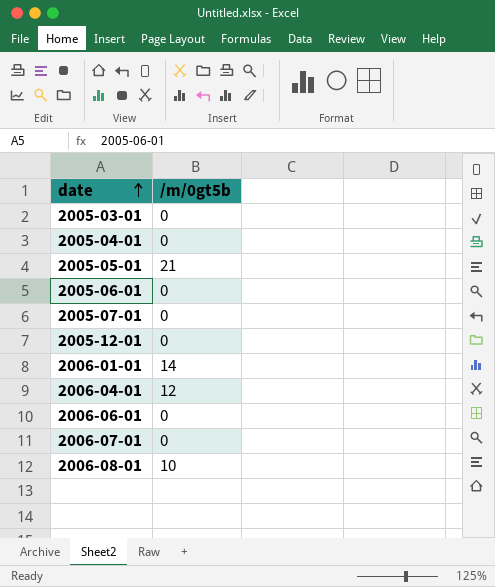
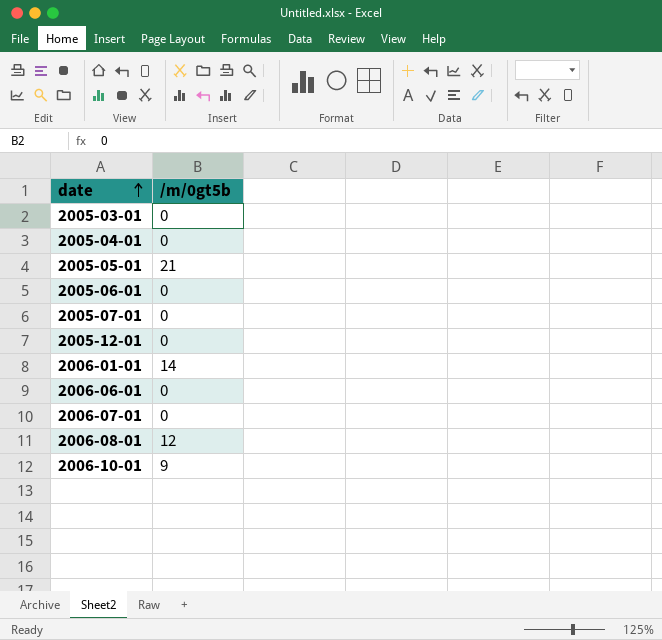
row 2006-04-01: 12 -> none
2006-08-01 | /m/0gt5b: 10 -> 12
row 2006-10-01: none -> 9

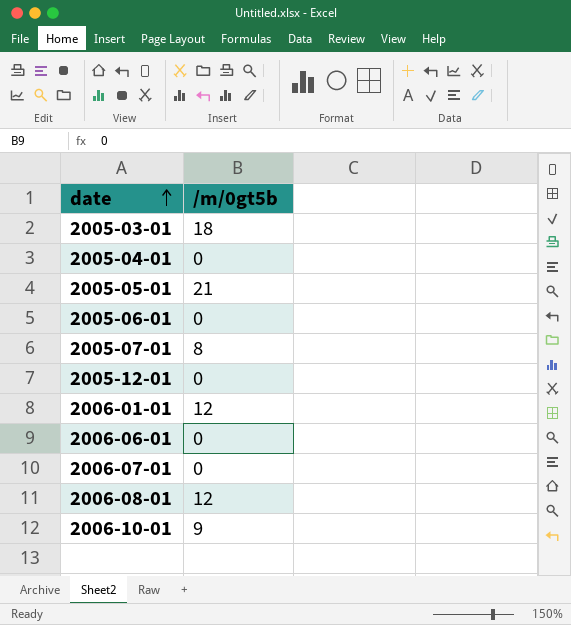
2005-03-01 | /m/0gt5b: 0 -> 18
2005-07-01 | /m/0gt5b: 0 -> 8
2006-01-01 | /m/0gt5b: 14 -> 12

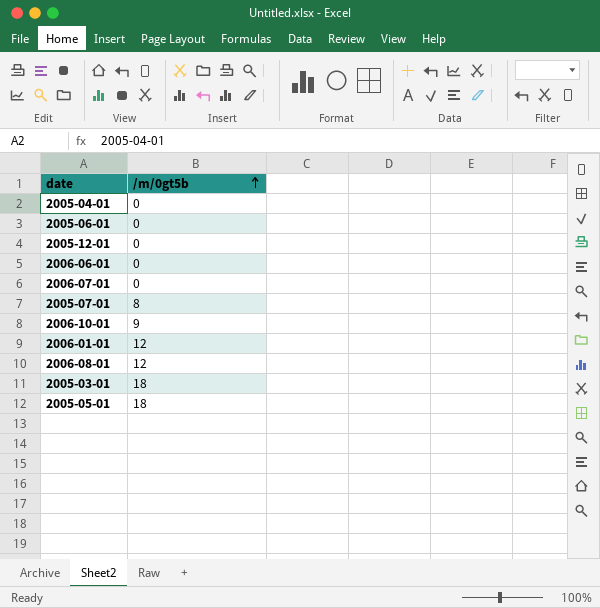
row order: date ascending -> /m/0gt5b ascending
2005-05-01 | /m/0gt5b: 21 -> 18

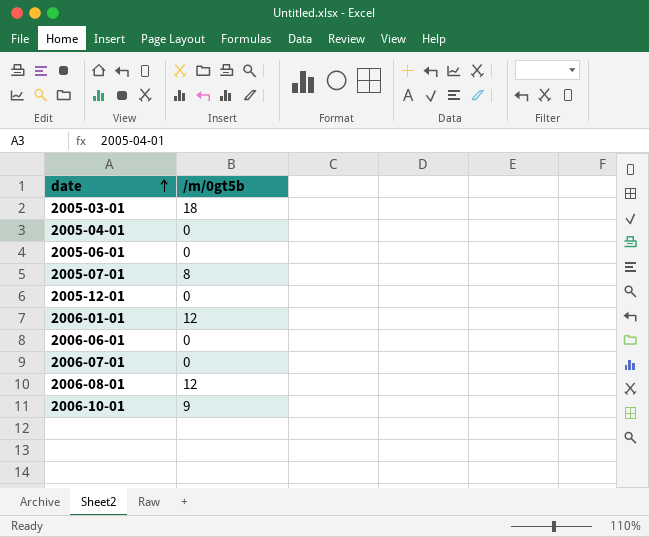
row order: /m/0gt5b ascending -> date ascending
row 2005-05-01: 18 -> none

